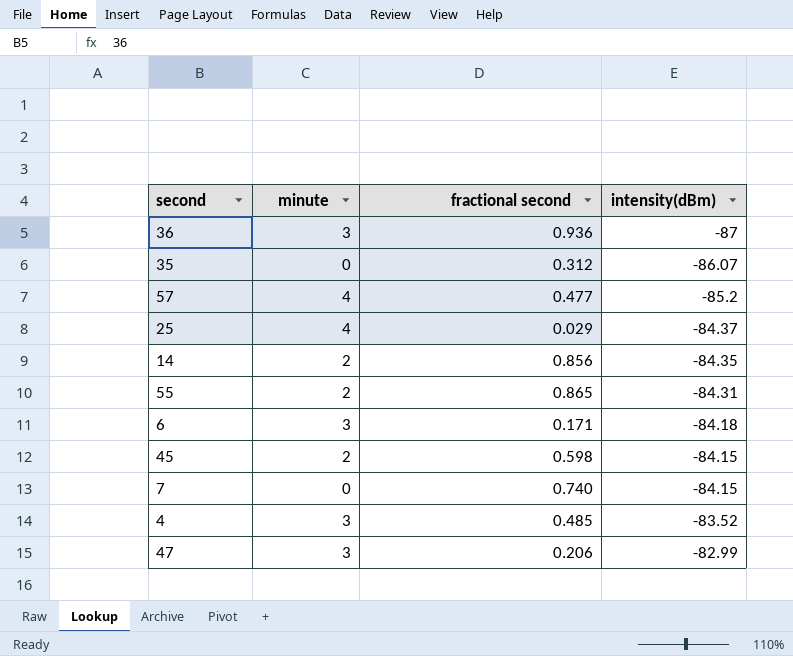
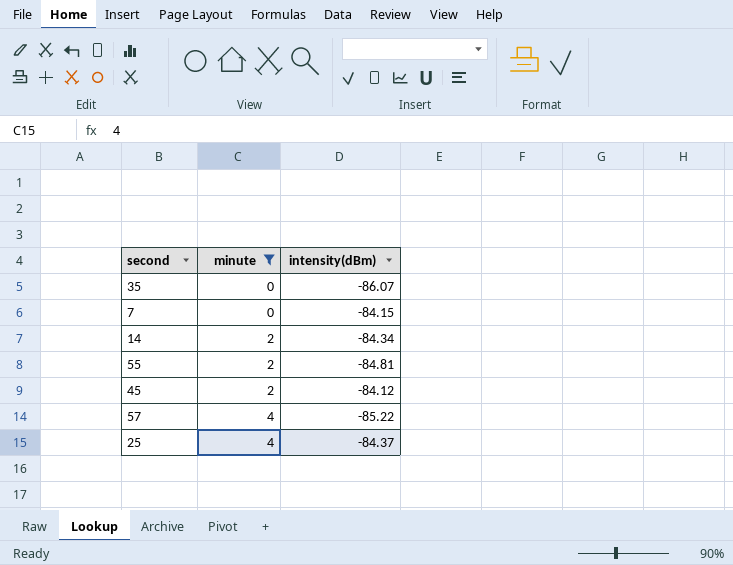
filter: none -> minute != 3
row order: intensity(dBm) ascending -> minute ascending
column fractional second | position: 3 -> none
14 | intensity(dBm): -84.35 -> -84.34
55 | intensity(dBm): -84.31 -> -84.81
45 | intensity(dBm): -84.15 -> -84.12
57 | intensity(dBm): -85.2 -> -85.22

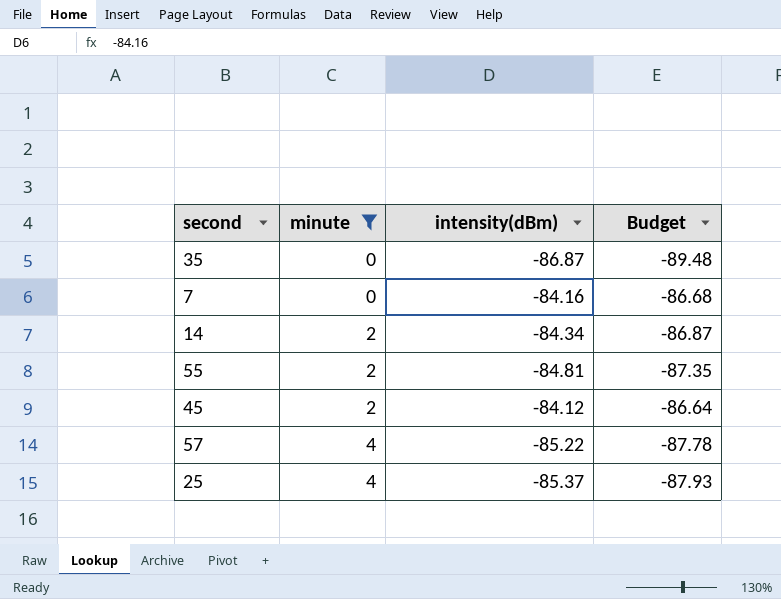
column Budget | formula: none -> [intensity(dBm)] * 1.03
35 | intensity(dBm): -86.07 -> -86.87
7 | intensity(dBm): -84.15 -> -84.16
25 | intensity(dBm): -84.37 -> -85.37

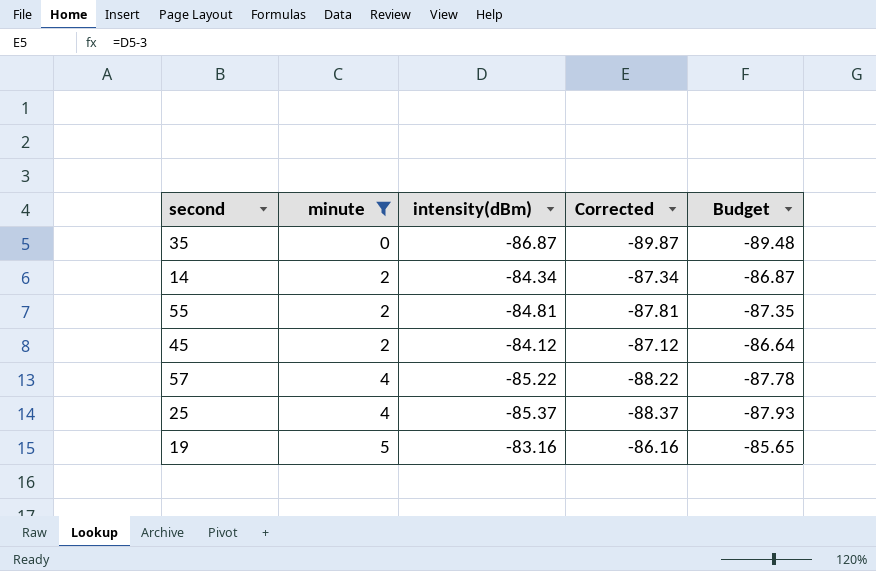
column Corrected | formula: none -> [intensity(dBm)] - 3
row 7: 0 | -84.16 | -86.68 -> none
row 19: none -> 5 | -83.16 | -86.16 | -85.65

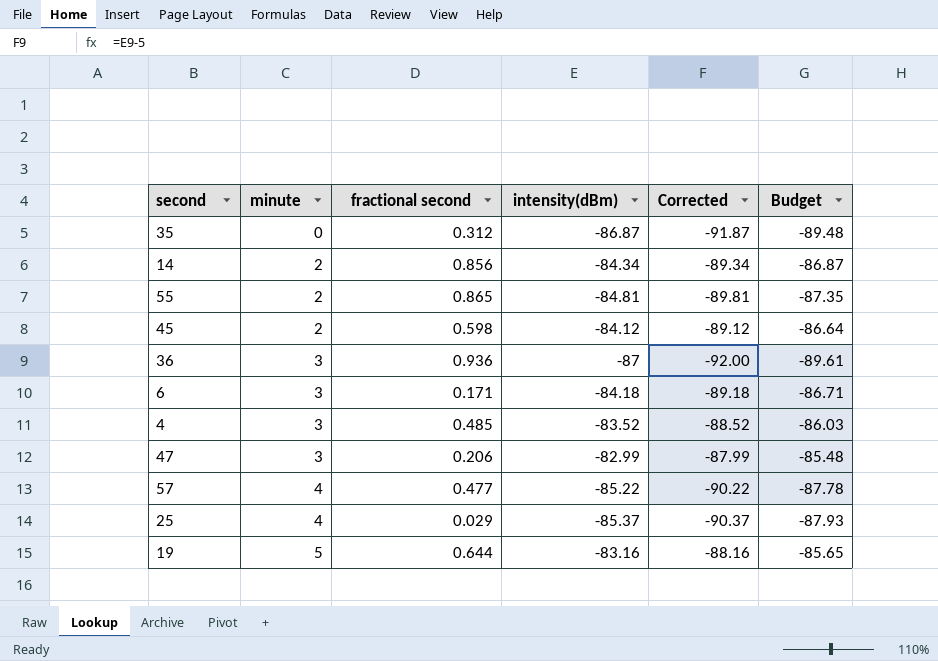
filter: minute != 3 -> none
column fractional second | position: none -> 3
column Corrected | formula: [intensity(dBm)] - 3 -> [intensity(dBm)] - 5

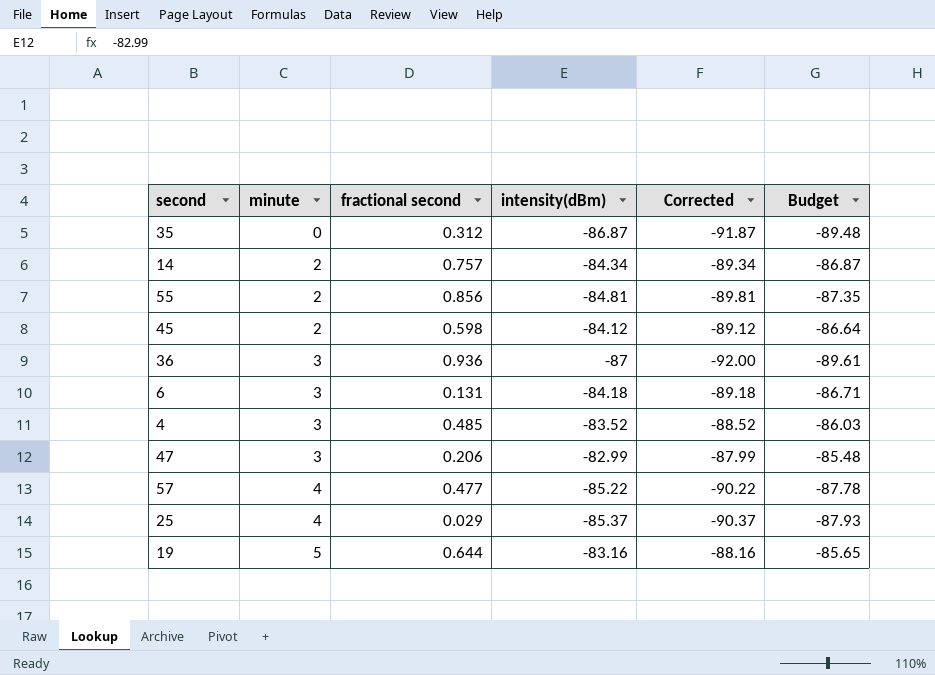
14 | fractional second: 0.856 -> 0.757
55 | fractional second: 0.865 -> 0.856
6 | fractional second: 0.171 -> 0.131

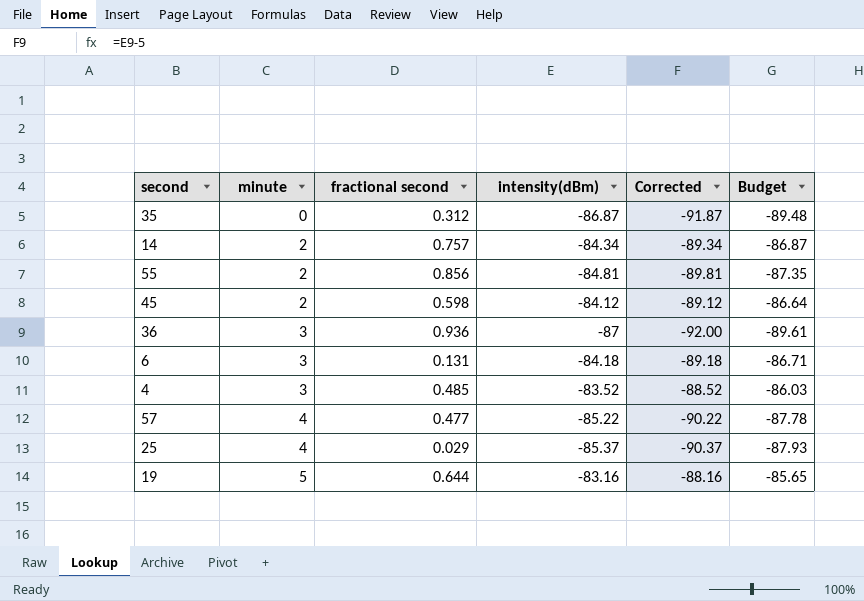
row 47: 3 | 0.206 | -82.99 | -87.99 | -85.48 -> none

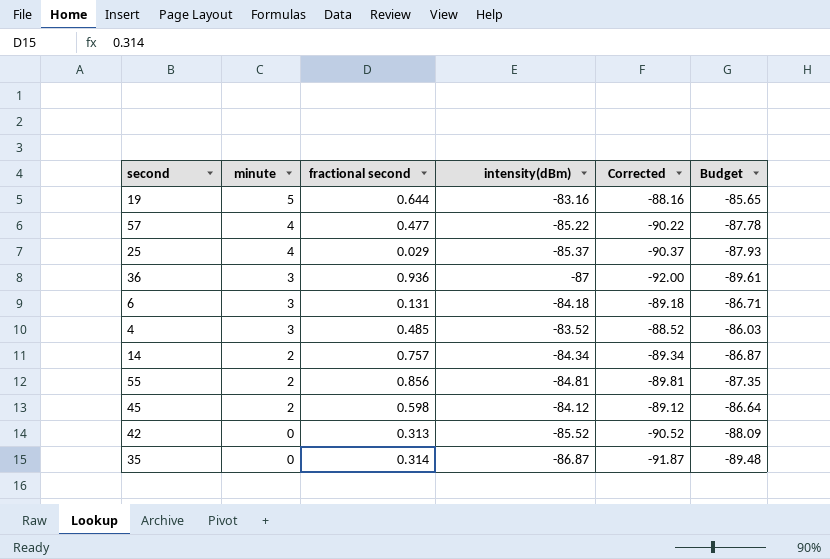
row order: minute ascending -> minute descending
row 42: none -> 0 | 0.313 | -85.52 | -90.52 | -88.09
35 | fractional second: 0.312 -> 0.314

